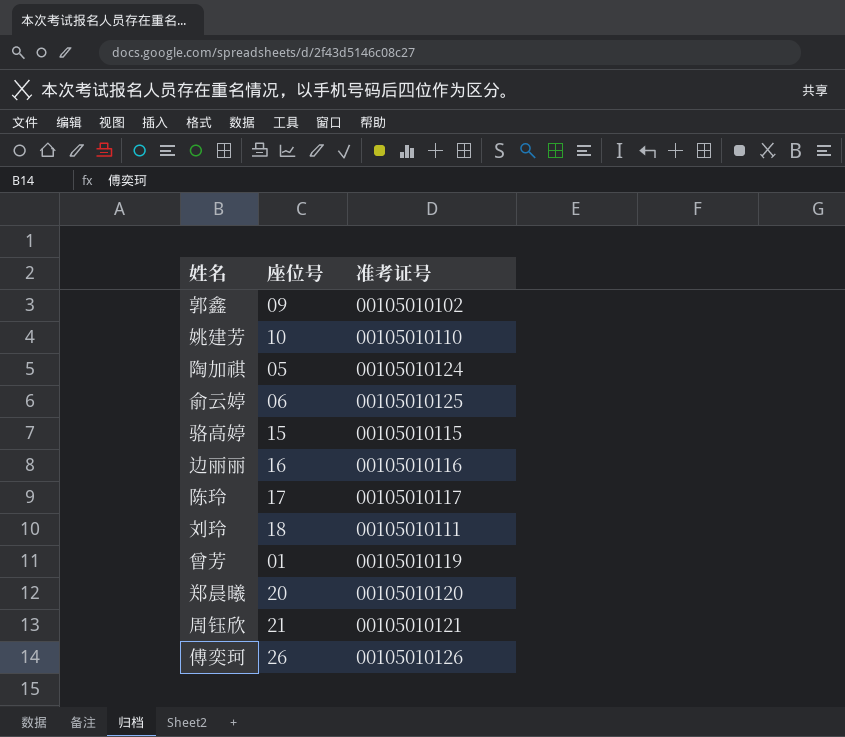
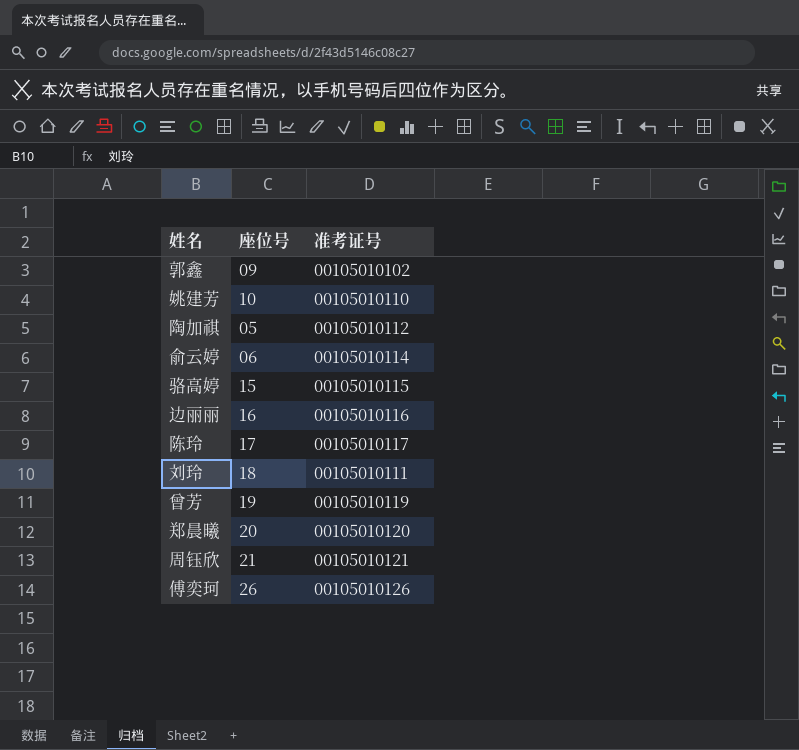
陶加祺 | 准考证号: 00105010124 -> 00105010112
俞云婷 | 准考证号: 00105010125 -> 00105010114
曾芳 | 座位号: 01 -> 19

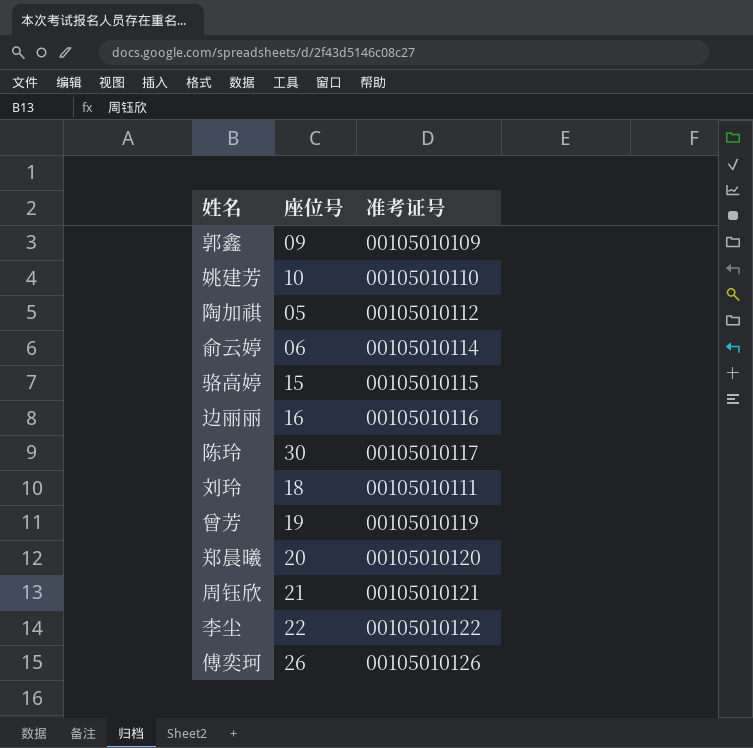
郭鑫 | 准考证号: 00105010102 -> 00105010109
陈玲 | 座位号: 17 -> 30
row 李尘: none -> 22 | 00105010122

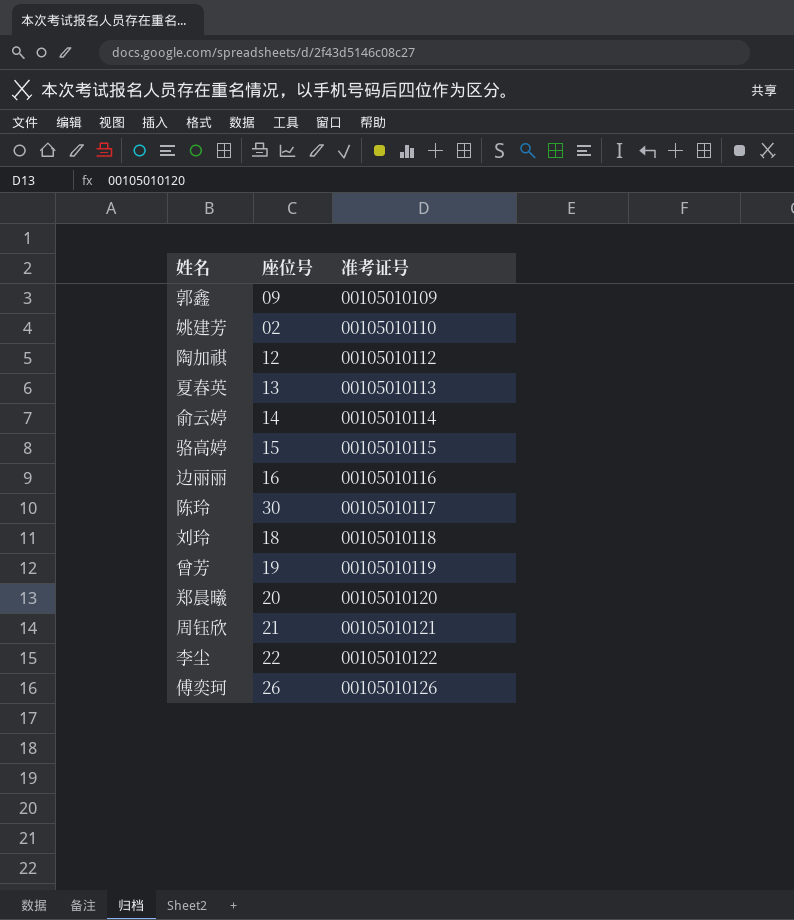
姚建芳 | 座位号: 10 -> 02
陶加祺 | 座位号: 05 -> 12
row 夏春英: none -> 13 | 00105010113
俞云婷 | 座位号: 06 -> 14
刘玲 | 准考证号: 00105010111 -> 00105010118

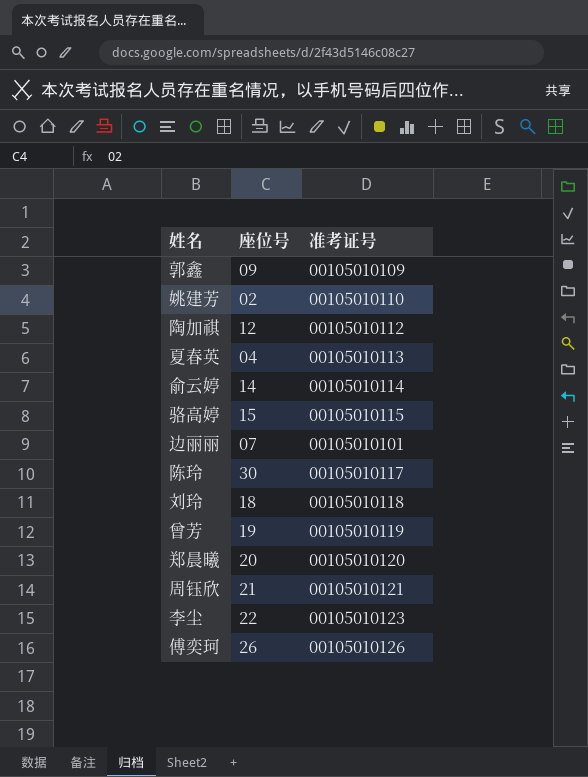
夏春英 | 座位号: 13 -> 04
边丽丽 | 座位号: 16 -> 07
边丽丽 | 准考证号: 00105010116 -> 00105010101
李尘 | 准考证号: 00105010122 -> 00105010123

